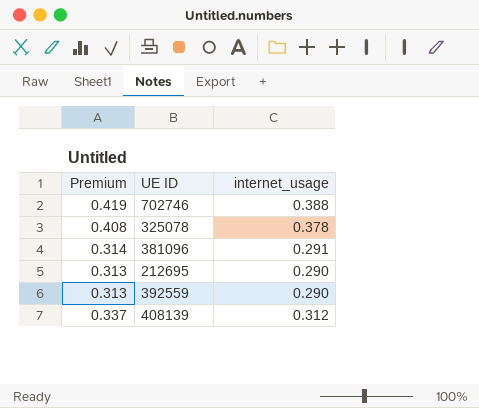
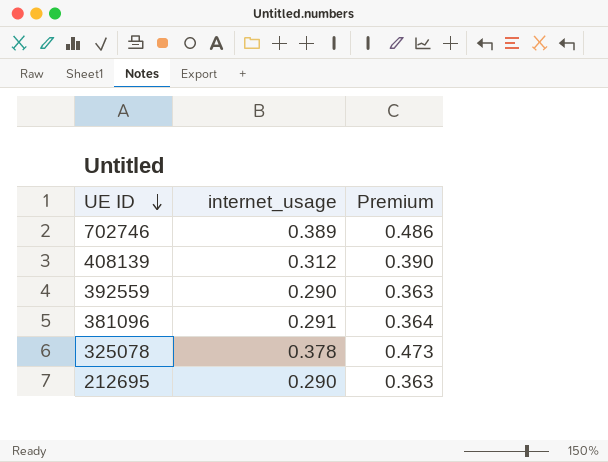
row order: none -> UE ID descending
column Premium | formula: [internet_usage] * 1.08 -> [internet_usage] * 1.25
column Premium | position: 1 -> 3
702746 | internet_usage: 0.388 -> 0.389

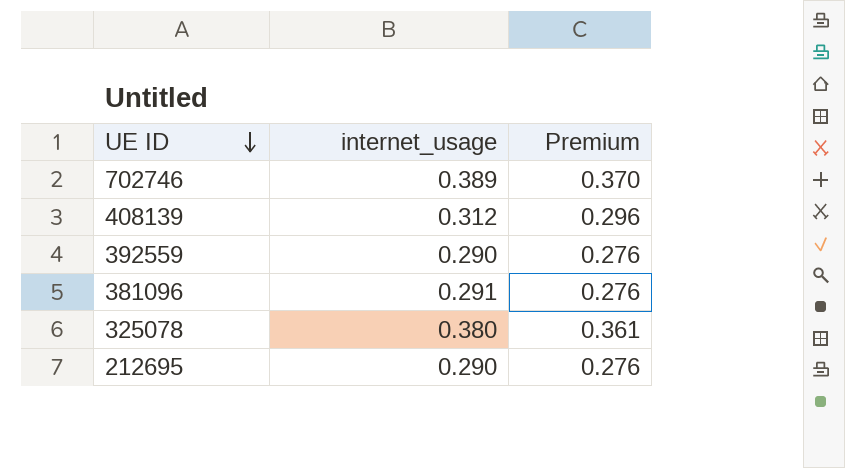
column Premium | formula: [internet_usage] * 1.25 -> [internet_usage] * 0.95
325078 | internet_usage: 0.378 -> 0.380

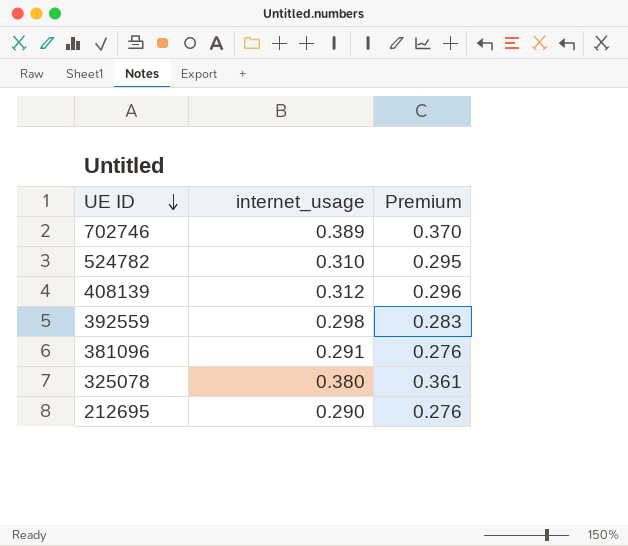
row 524782: none -> 0.310 | 0.295
392559 | internet_usage: 0.290 -> 0.298
392559 | Premium: 0.276 -> 0.283

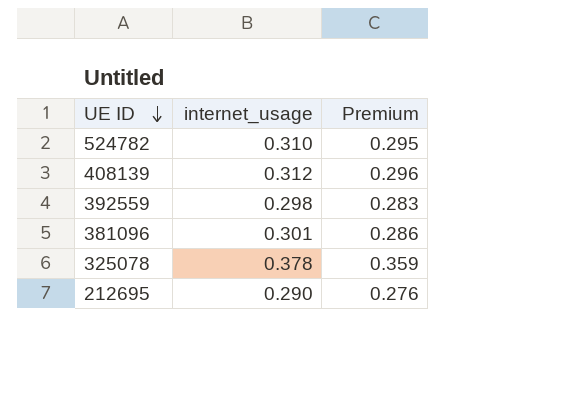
row 702746: 0.389 | 0.370 -> none
381096 | internet_usage: 0.291 -> 0.301
381096 | Premium: 0.276 -> 0.286
325078 | internet_usage: 0.380 -> 0.378
325078 | Premium: 0.361 -> 0.359

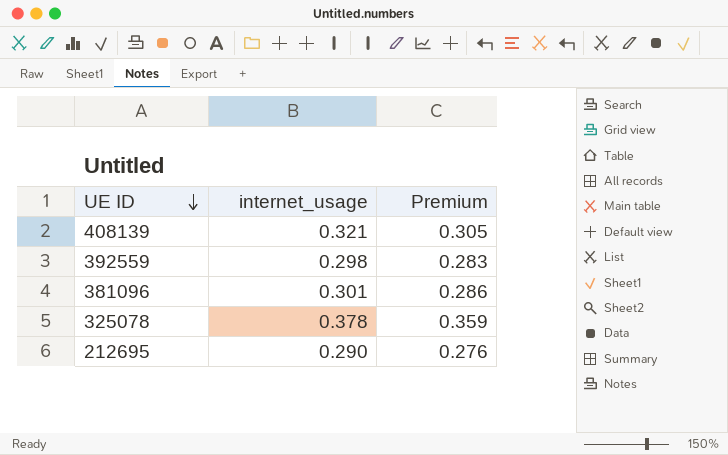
row 524782: 0.310 | 0.295 -> none
408139 | internet_usage: 0.312 -> 0.321
408139 | Premium: 0.296 -> 0.305

